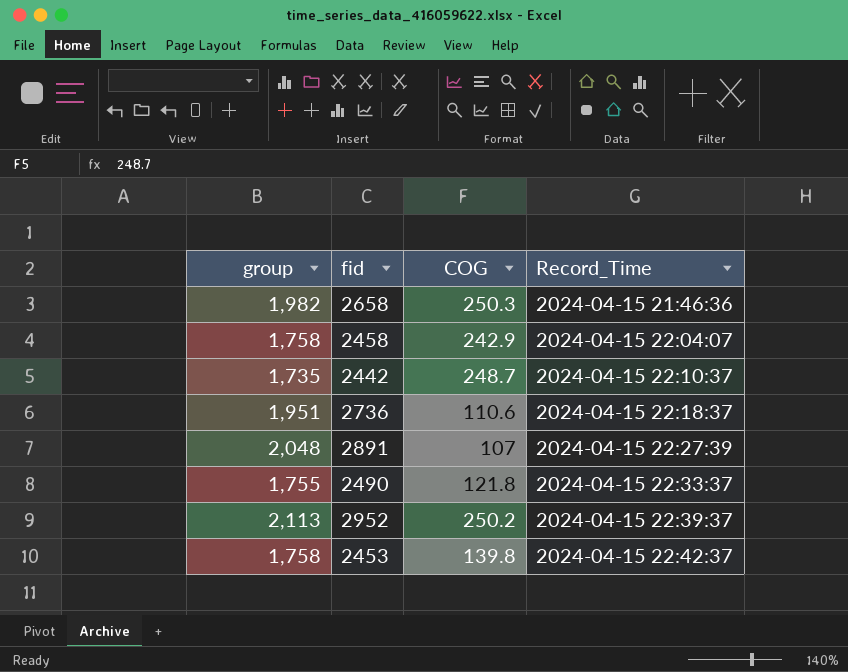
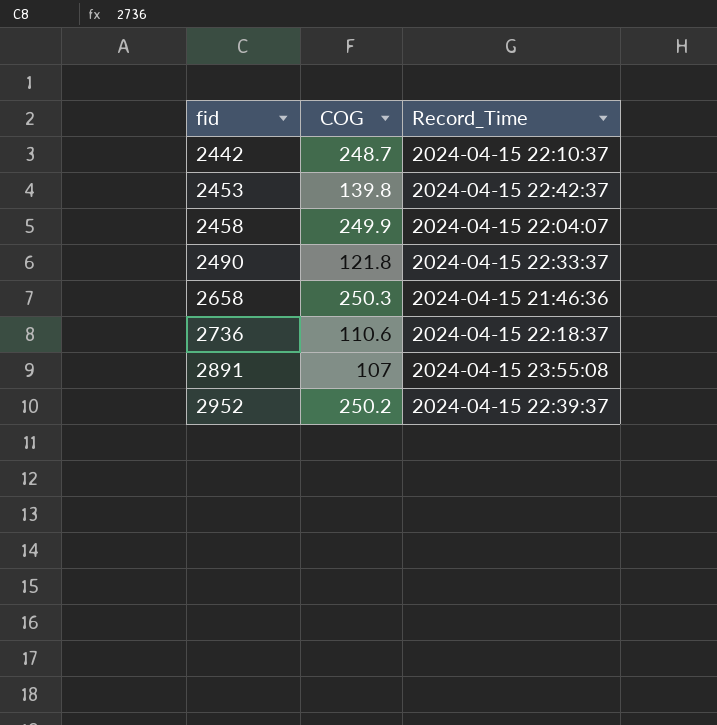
row order: Record_Time ascending -> fid ascending
column group | position: 1 -> none
2458 | COG: 242.9 -> 249.9
2891 | Record_Time: 2024-04-15 22:27:39 -> 2024-04-15 23:55:08

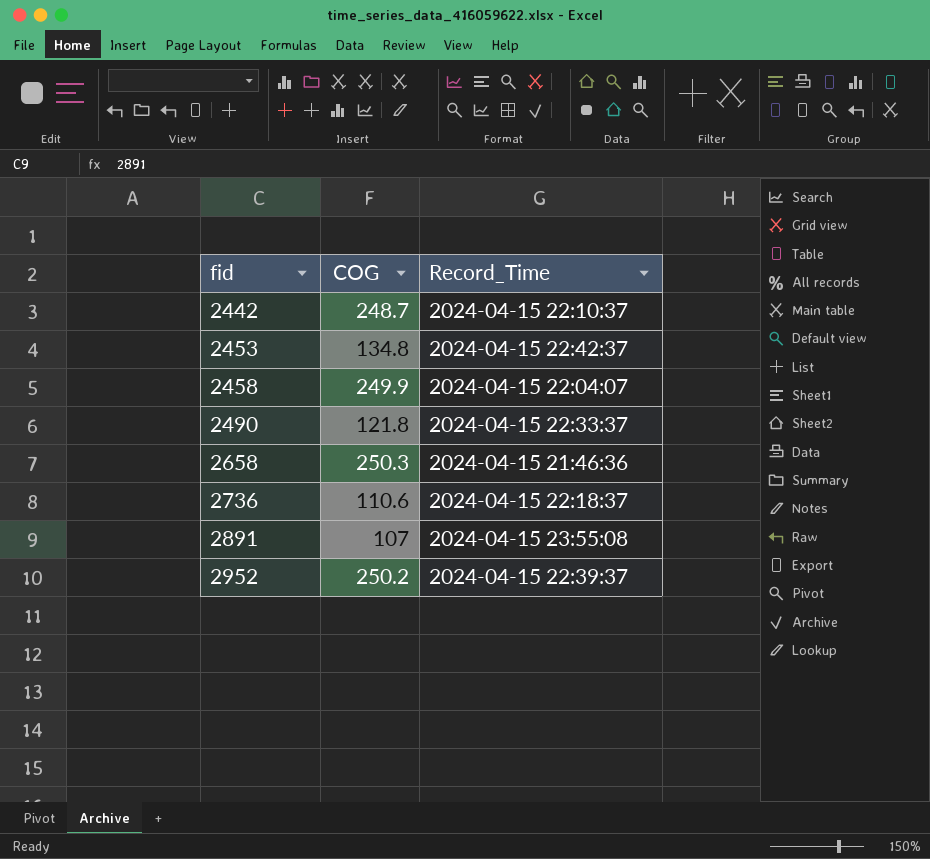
2453 | COG: 139.8 -> 134.8

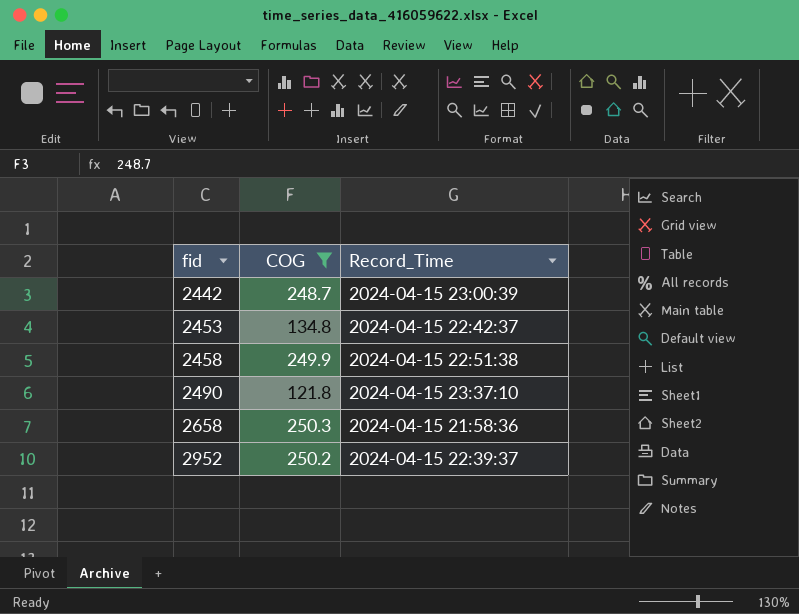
filter: none -> COG >= 121.8
2442 | Record_Time: 2024-04-15 22:10:37 -> 2024-04-15 23:00:39
2458 | Record_Time: 2024-04-15 22:04:07 -> 2024-04-15 22:51:38
2490 | Record_Time: 2024-04-15 22:33:37 -> 2024-04-15 23:37:10
2658 | Record_Time: 2024-04-15 21:46:36 -> 2024-04-15 21:58:36

